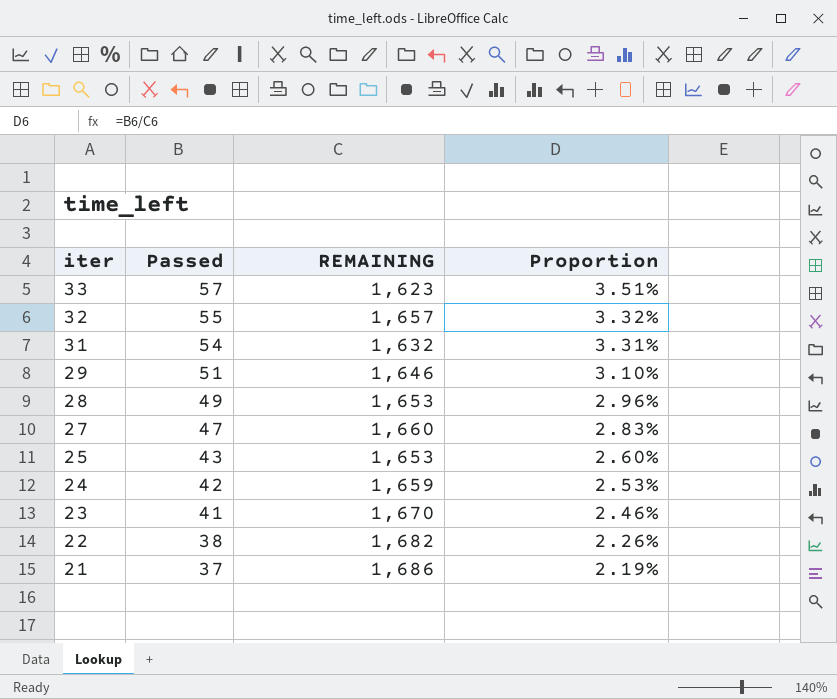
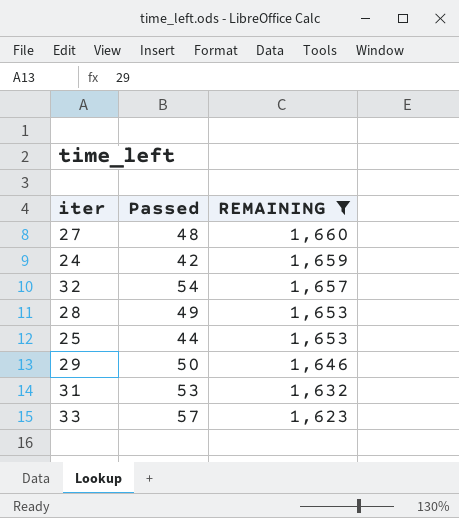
filter: none -> REMAINING <= 1,660
row order: iter descending -> REMAINING descending
column Proportion | formula: [Passed] / [REMAINING] -> none
27 | Passed: 47 -> 48
32 | Passed: 55 -> 54
25 | Passed: 43 -> 44
29 | Passed: 51 -> 50
31 | Passed: 54 -> 53

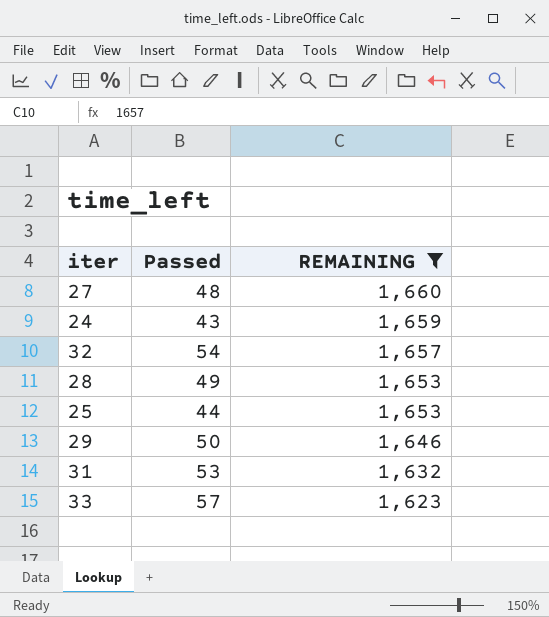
24 | Passed: 42 -> 43

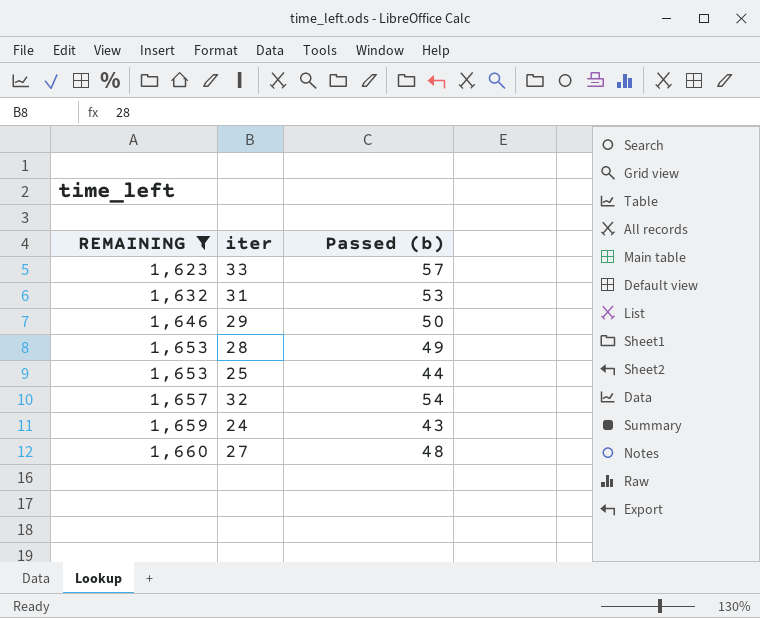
row order: REMAINING descending -> REMAINING ascending
column REMAINING | position: 3 -> 1
column name: Passed -> Passed (b)

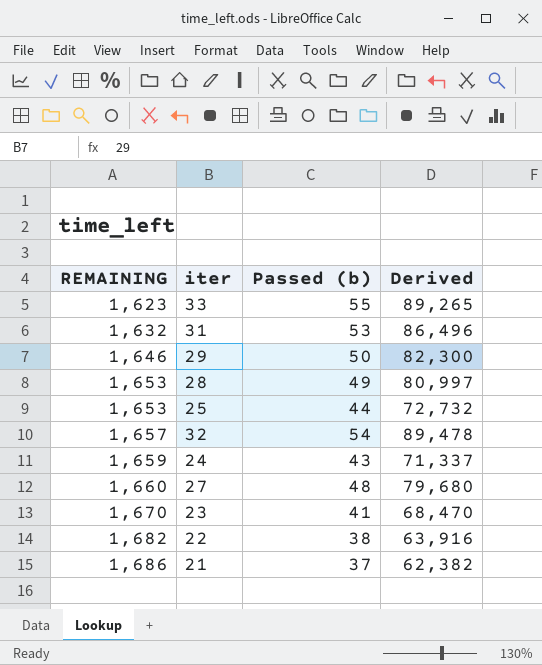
filter: REMAINING <= 1,660 -> none
column Derived | formula: none -> [REMAINING] * [Passed (b)]
33 | Passed (b): 57 -> 55

